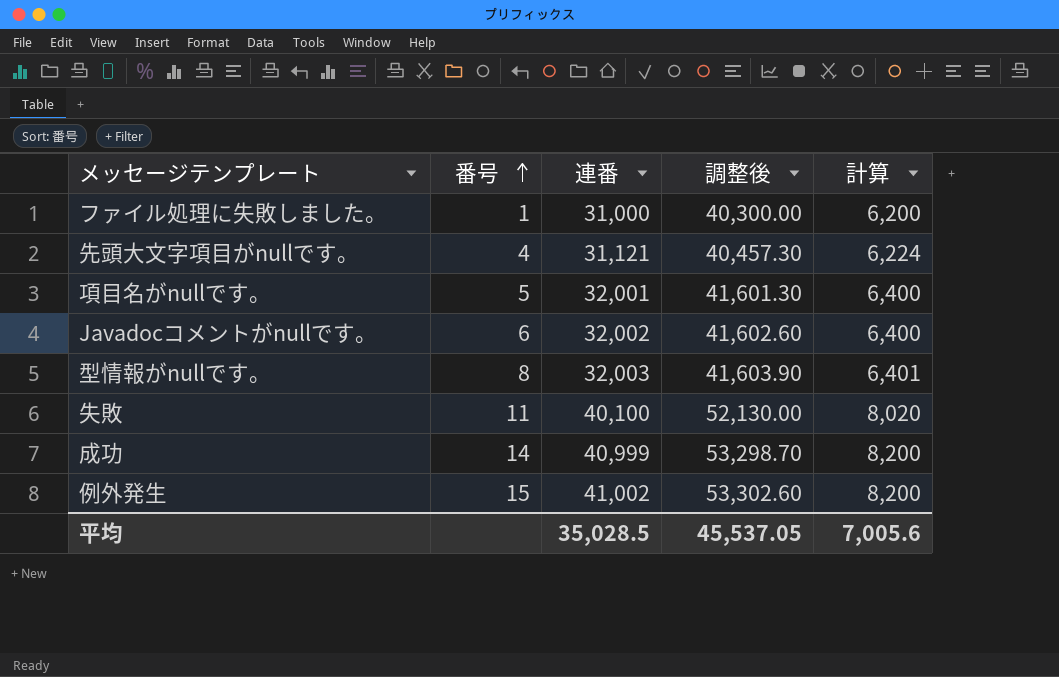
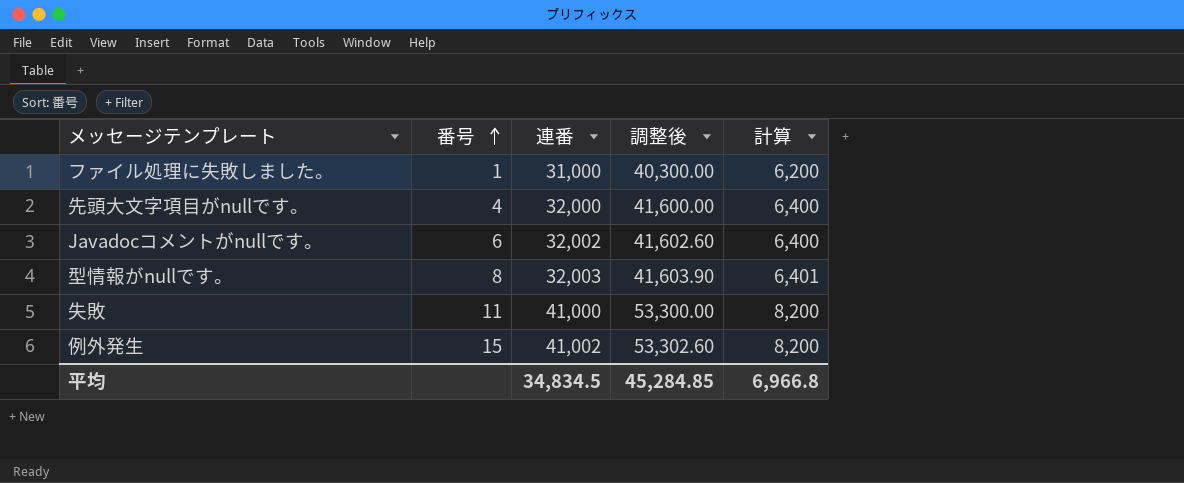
row 項目名がnullです。: 5 | 32,001 | 41,601.30 | 6,400 -> none
row 成功: 14 | 40,999 | 53,298.70 | 8,200 -> none
先頭大文字項目がnullです。 | 連番: 31,121 -> 32,000
先頭大文字項目がnullです。 | 調整後: 40,457.30 -> 41,600.00
先頭大文字項目がnullです。 | 計算: 6,224 -> 6,400
失敗 | 連番: 40,100 -> 41,000
失敗 | 調整後: 52,130.00 -> 53,300.00
失敗 | 計算: 8,020 -> 8,200
平均 | 連番: 35,028.5 -> 34,834.5
平均 | 調整後: 45,537.05 -> 45,284.85
平均 | 計算: 7,005.6 -> 6,966.8

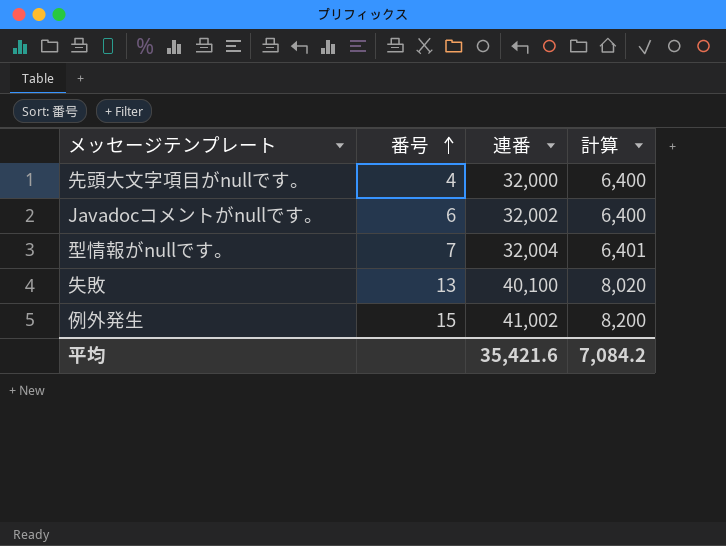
column 調整後 | formula: [連番] * 1.3 -> none
row ファイル処理に失敗しました。: 1 | 31,000 | 40,300.00 | 6,200 -> none
型情報がnullです。 | 番号: 8 -> 7
型情報がnullです。 | 連番: 32,003 -> 32,004
失敗 | 番号: 11 -> 13
失敗 | 連番: 41,000 -> 40,100
失敗 | 計算: 8,200 -> 8,020
平均 | 連番: 34,834.5 -> 35,421.6
平均 | 計算: 6,966.8 -> 7,084.2

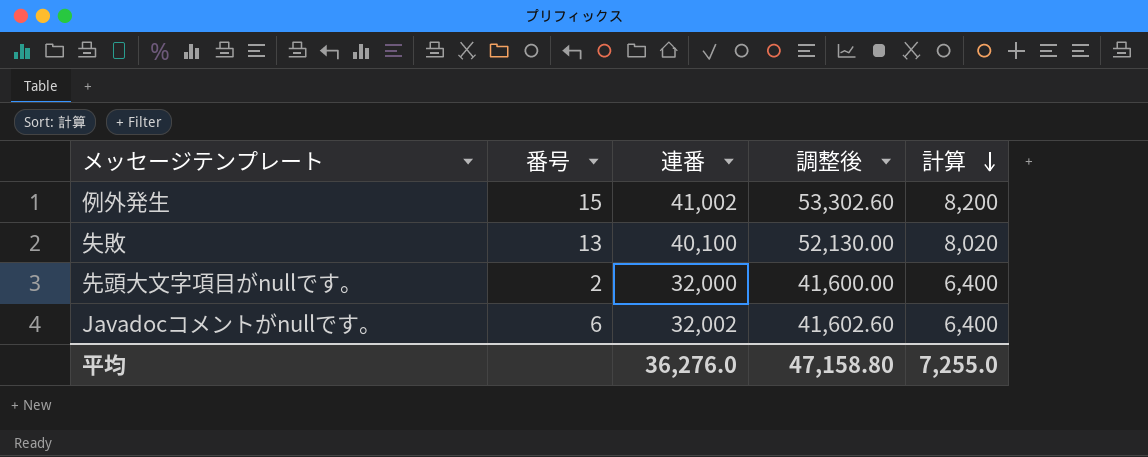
row order: 番号 ascending -> 計算 descending
column 調整後 | formula: none -> [連番] * 1.3
row 型情報がnullです。: 7 | 32,004 | 6,401 -> none
先頭大文字項目がnullです。 | 番号: 4 -> 2
平均 | 連番: 35,421.6 -> 36,276.0
平均 | 計算: 7,084.2 -> 7,255.0

